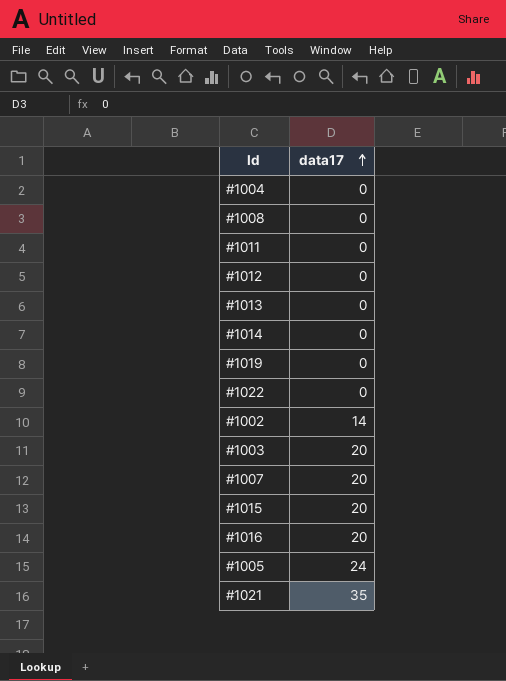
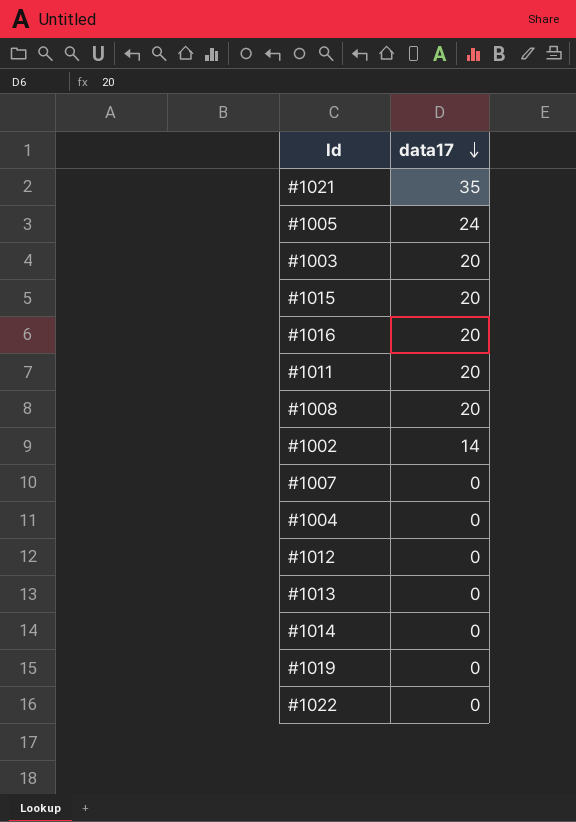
row order: data17 ascending -> data17 descending
#1011 | data17: 0 -> 20
#1008 | data17: 0 -> 20
#1007 | data17: 20 -> 0

